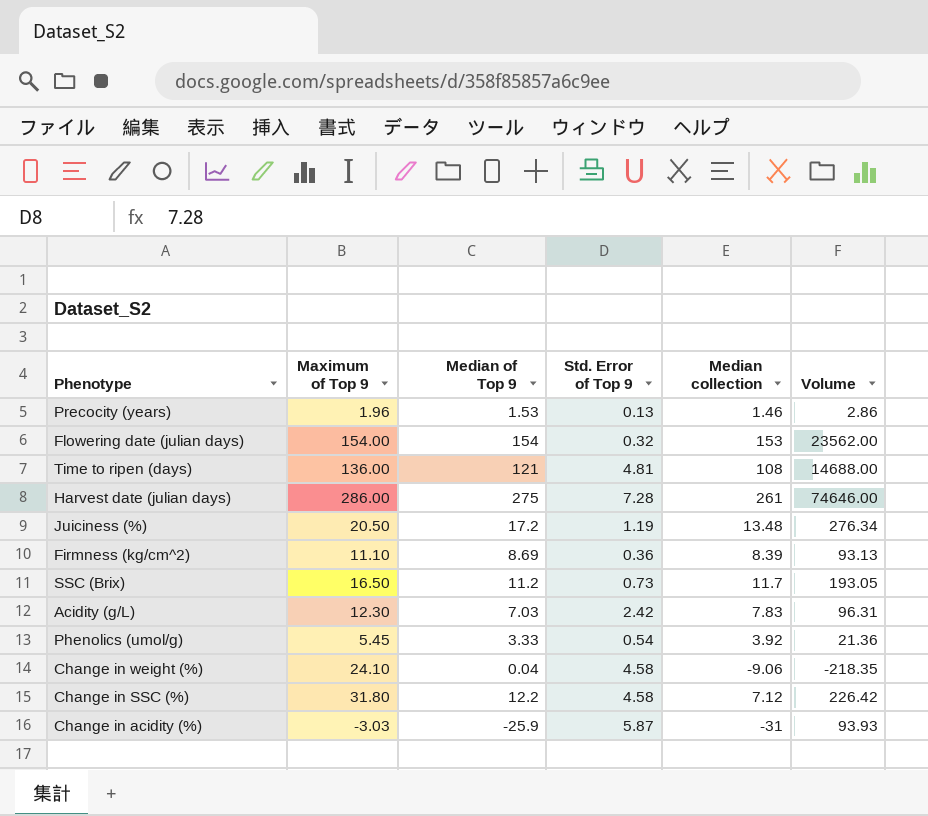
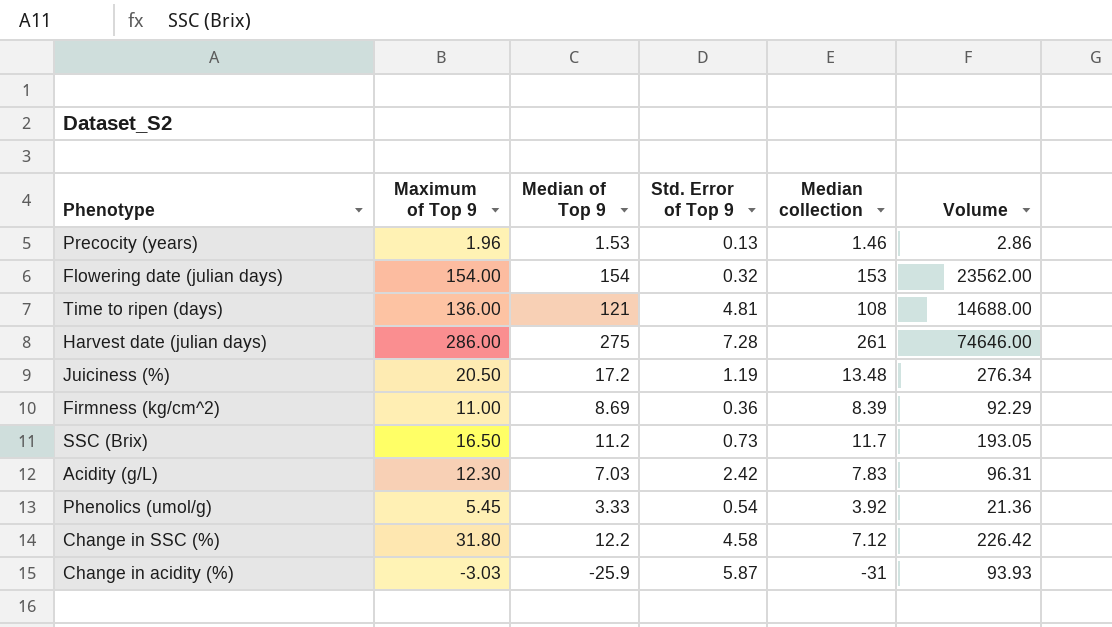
row Change in weight (%): 24.10 | 0.04 | 4.58 | -9.06 | -218.35 -> none
Firmness (kg/cm^2) | Maximum of Top 9: 11.10 -> 11.00
Firmness (kg/cm^2) | Volume: 93.13 -> 92.29

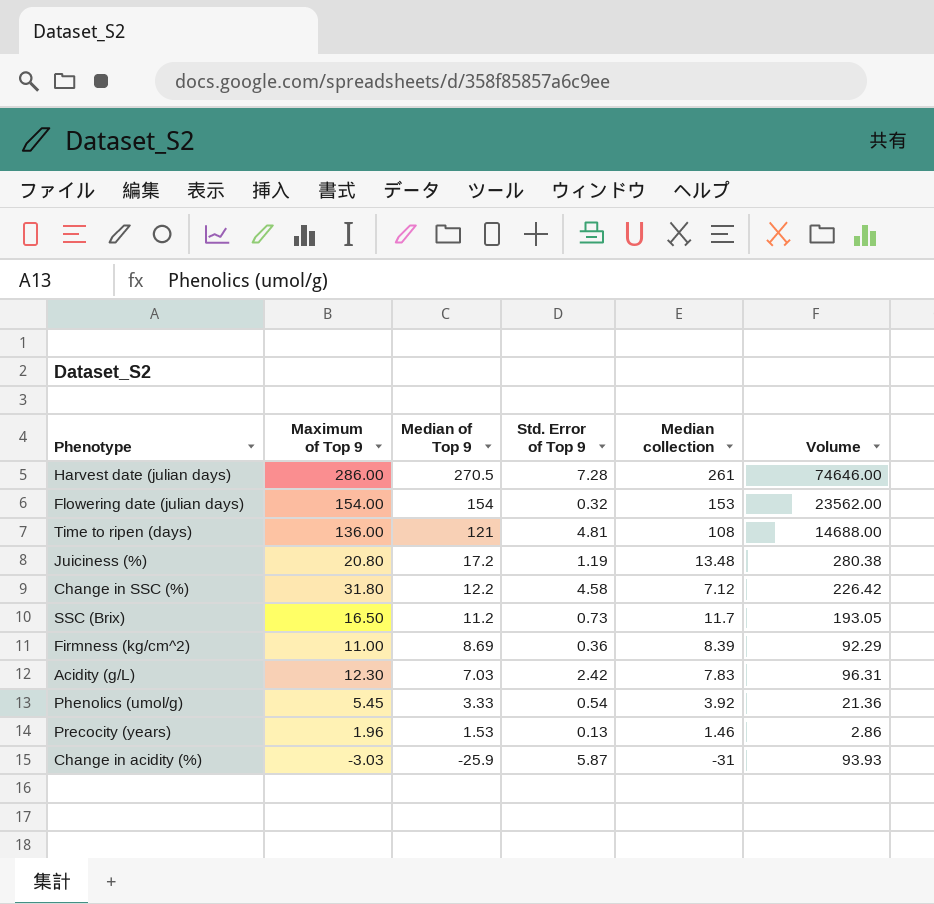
row order: none -> Median of Top 9 descending
Harvest date (julian days) | Median of Top 9: 275 -> 270.5
Juiciness (%) | Maximum of Top 9: 20.50 -> 20.80
Juiciness (%) | Volume: 276.34 -> 280.38

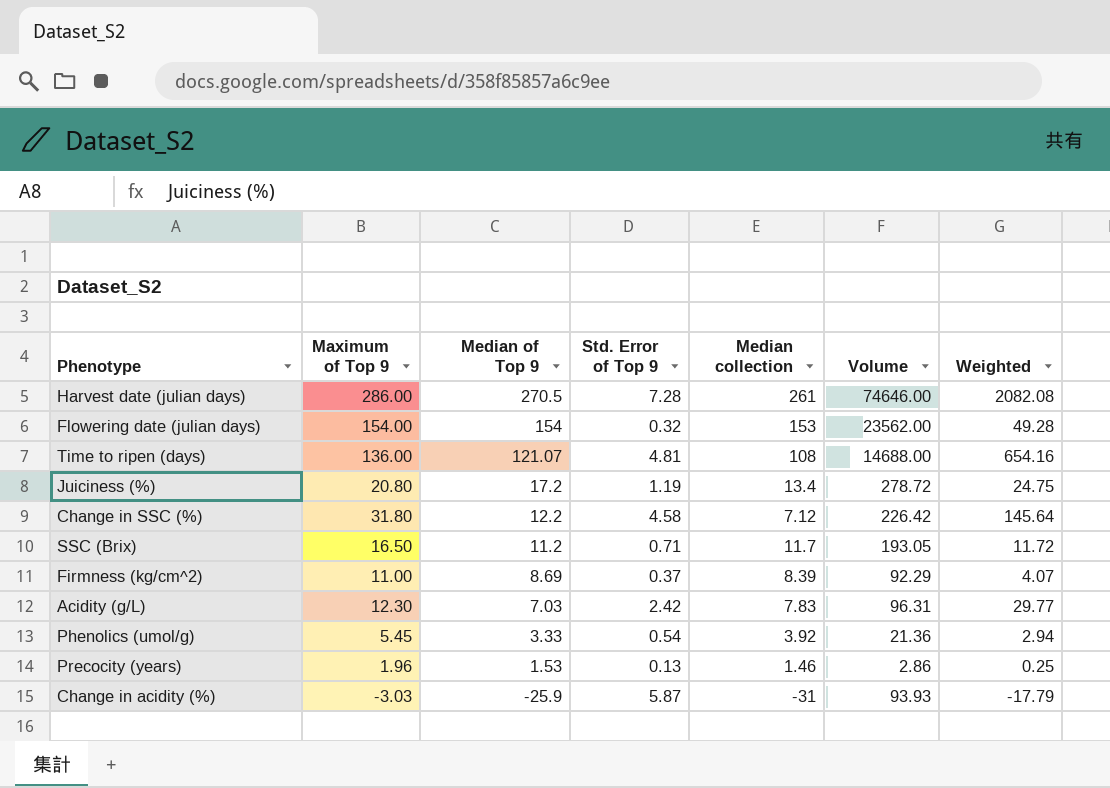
column Weighted | formula: none -> [Maximum of Top 9] * [Std. Error of Top 9]
Time to ripen (days) | Median of Top 9: 121 -> 121.07
Juiciness (%) | Median collection: 13.48 -> 13.4
Juiciness (%) | Volume: 280.38 -> 278.72
SSC (Brix) | Std. Error of Top 9: 0.73 -> 0.71
Firmness (kg/cm^2) | Std. Error of Top 9: 0.36 -> 0.37

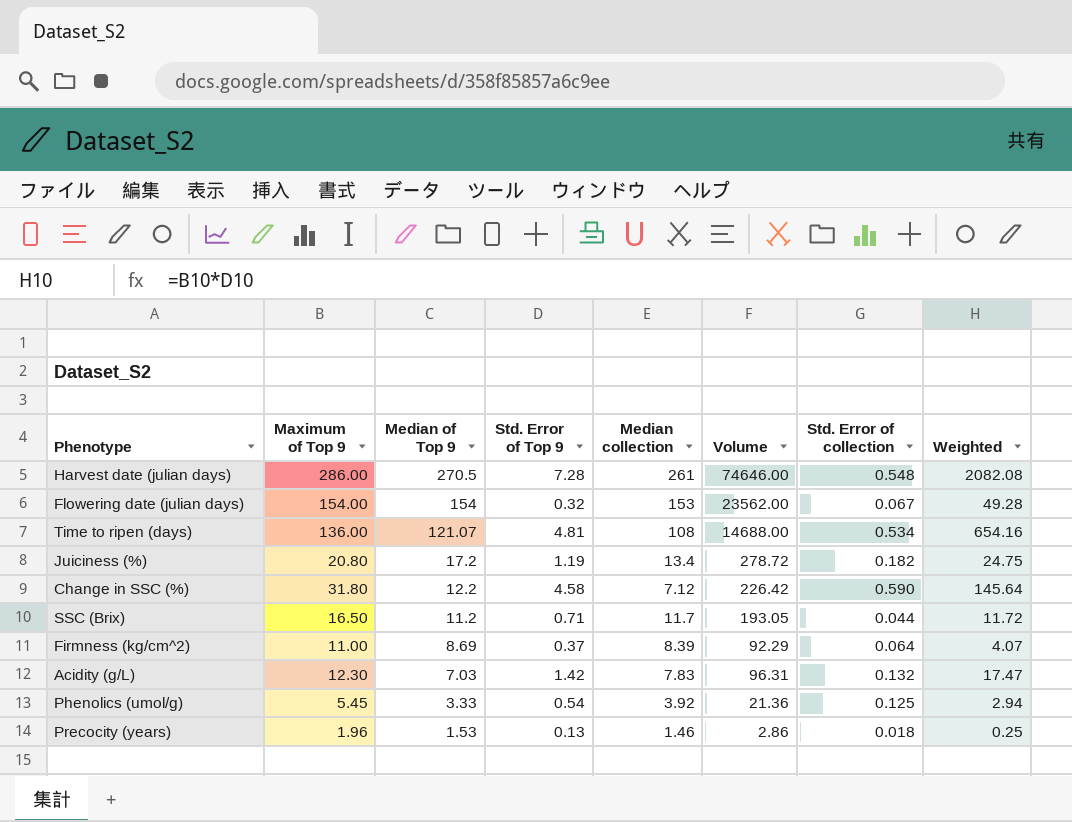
column Std. Error of collection | position: none -> 7
row Change in acidity (%): -3.03 | -25.9 | 5.87 | -31 | 93.93 | -17.79 -> none
Acidity (g/L) | Std. Error of Top 9: 2.42 -> 1.42
Acidity (g/L) | Weighted: 29.77 -> 17.47

